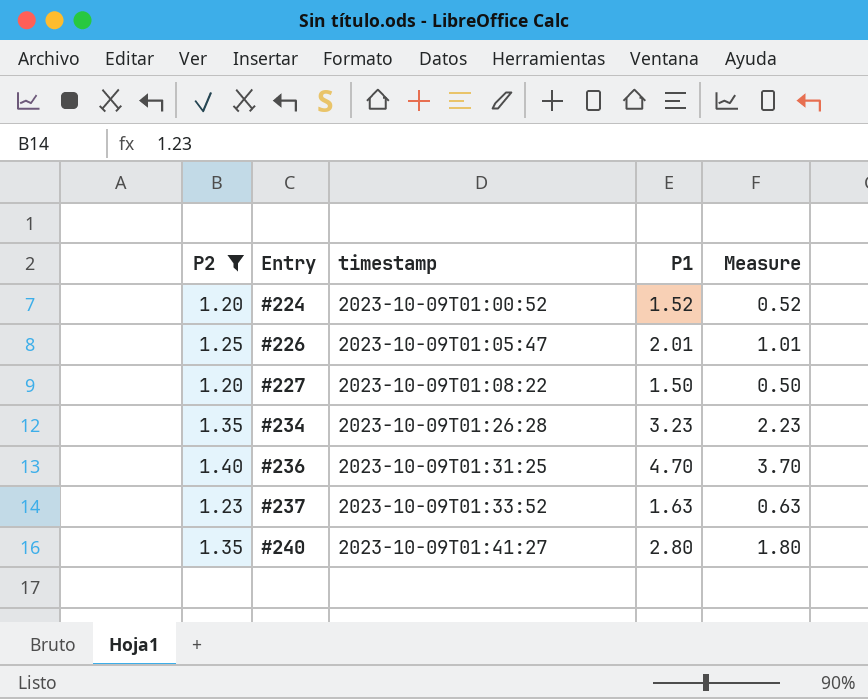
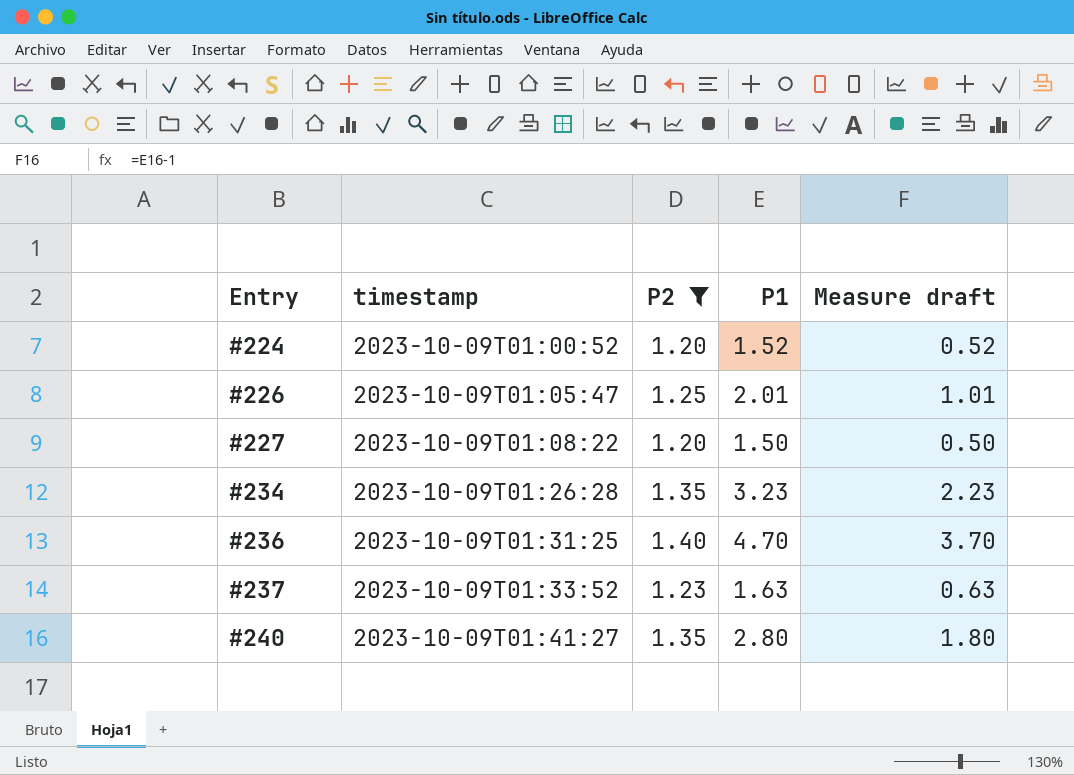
column P2 | position: 1 -> 3
column name: Measure -> Measure draft

